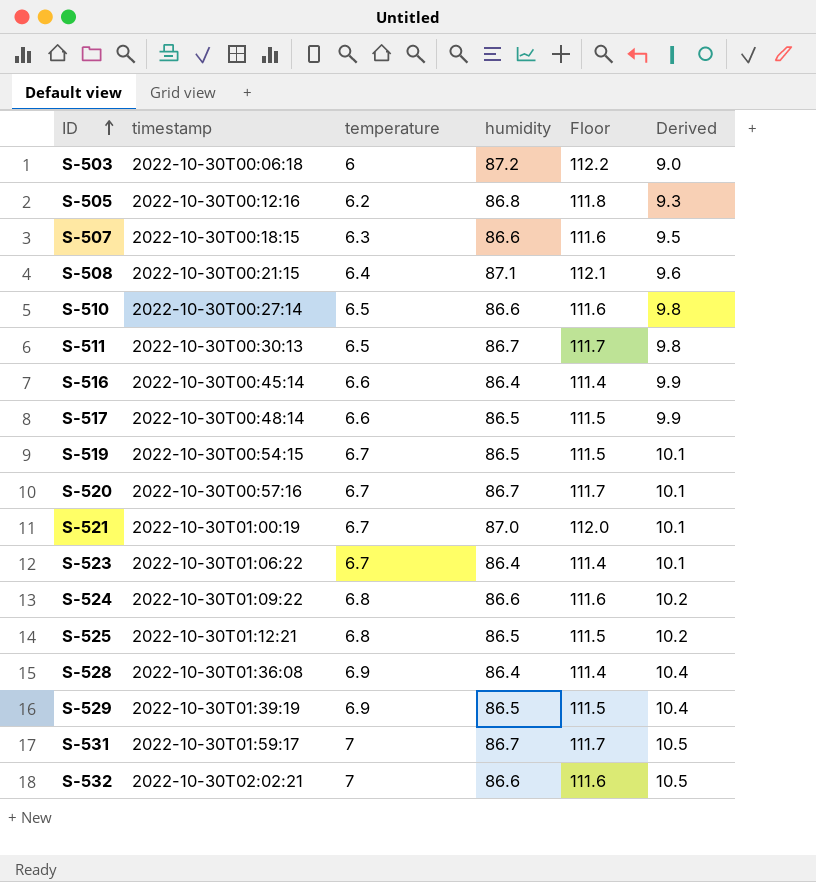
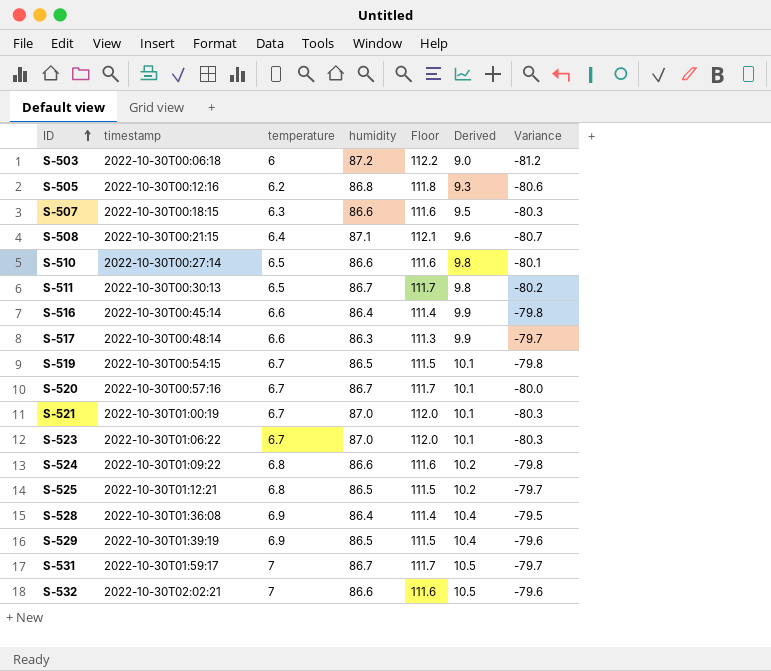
column Variance | formula: none -> [temperature] - [humidity]
S-517 | humidity: 86.5 -> 86.3
S-517 | Floor: 111.5 -> 111.3
S-523 | humidity: 86.4 -> 87.0
S-523 | Floor: 111.4 -> 112.0

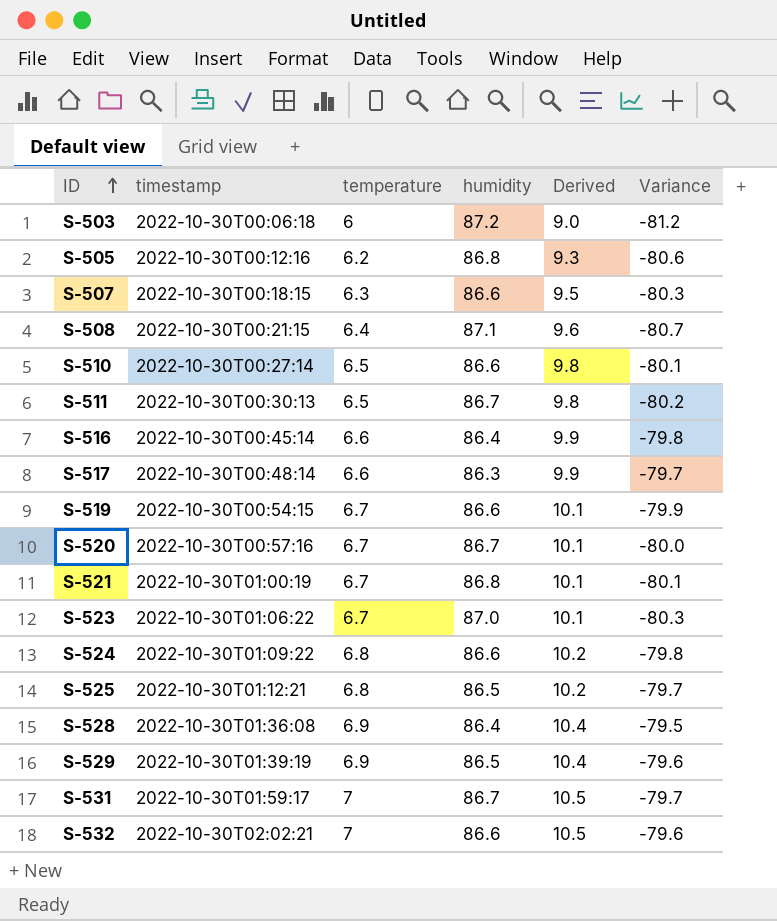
column Floor | formula: [humidity] + 25 -> none
S-519 | humidity: 86.5 -> 86.6
S-519 | Variance: -79.8 -> -79.9
S-521 | humidity: 87.0 -> 86.8
S-521 | Variance: -80.3 -> -80.1

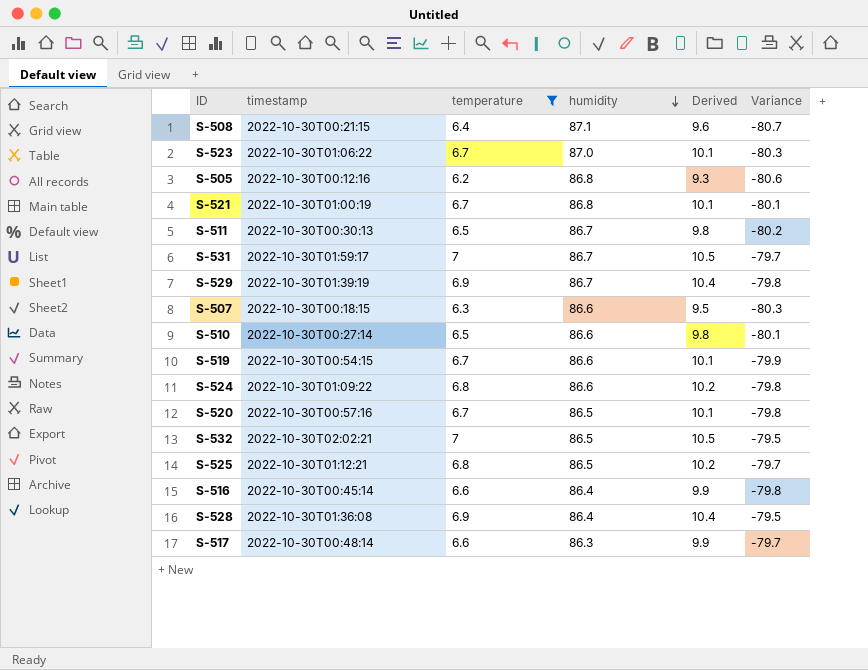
filter: none -> temperature != 6
row order: ID ascending -> humidity descending
S-529 | humidity: 86.5 -> 86.7
S-529 | Variance: -79.6 -> -79.8
S-520 | humidity: 86.7 -> 86.5
S-520 | Variance: -80.0 -> -79.8
S-532 | humidity: 86.6 -> 86.5
S-532 | Variance: -79.6 -> -79.5

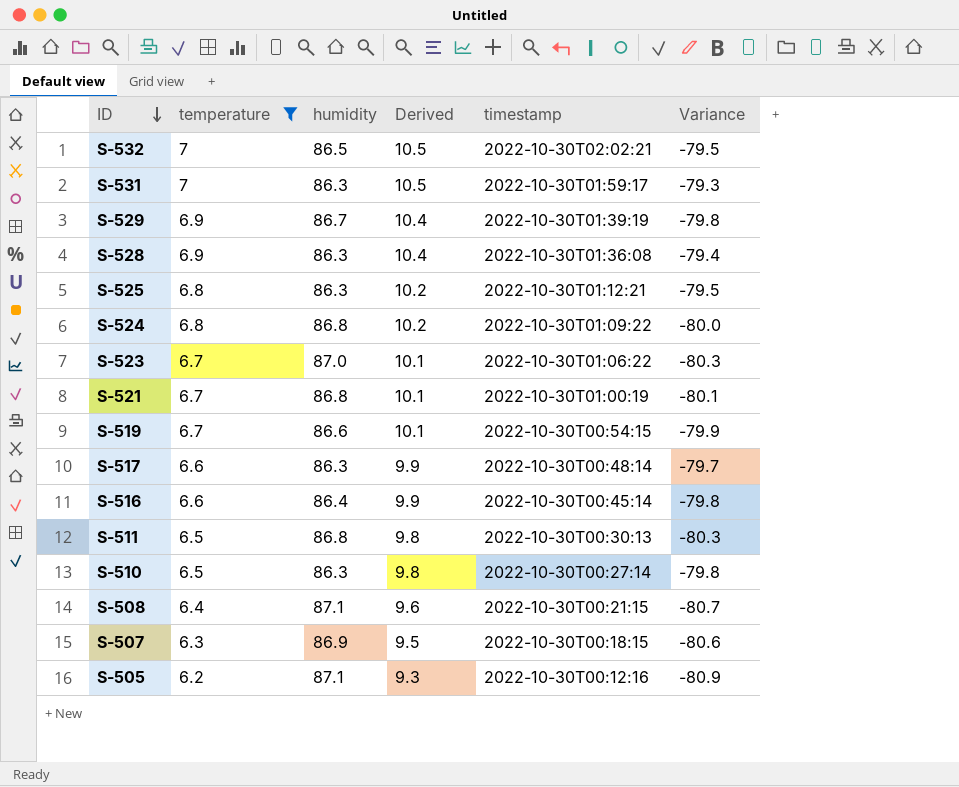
row order: humidity descending -> ID descending
column timestamp | position: 2 -> 5
row S-520: 2022-10-30T00:57:16 | 6.7 | 86.5 | 10.1 | -79.8 -> none
S-531 | humidity: 86.7 -> 86.3
S-531 | Variance: -79.7 -> -79.3
S-528 | humidity: 86.4 -> 86.3
S-528 | Variance: -79.5 -> -79.4
S-525 | humidity: 86.5 -> 86.3
S-525 | Variance: -79.7 -> -79.5
S-524 | humidity: 86.6 -> 86.8
S-524 | Variance: -79.8 -> -80.0
S-511 | humidity: 86.7 -> 86.8
S-511 | Variance: -80.2 -> -80.3
S-510 | humidity: 86.6 -> 86.3
S-510 | Variance: -80.1 -> -79.8
S-507 | humidity: 86.6 -> 86.9
S-507 | Variance: -80.3 -> -80.6
S-505 | humidity: 86.8 -> 87.1
S-505 | Variance: -80.6 -> -80.9

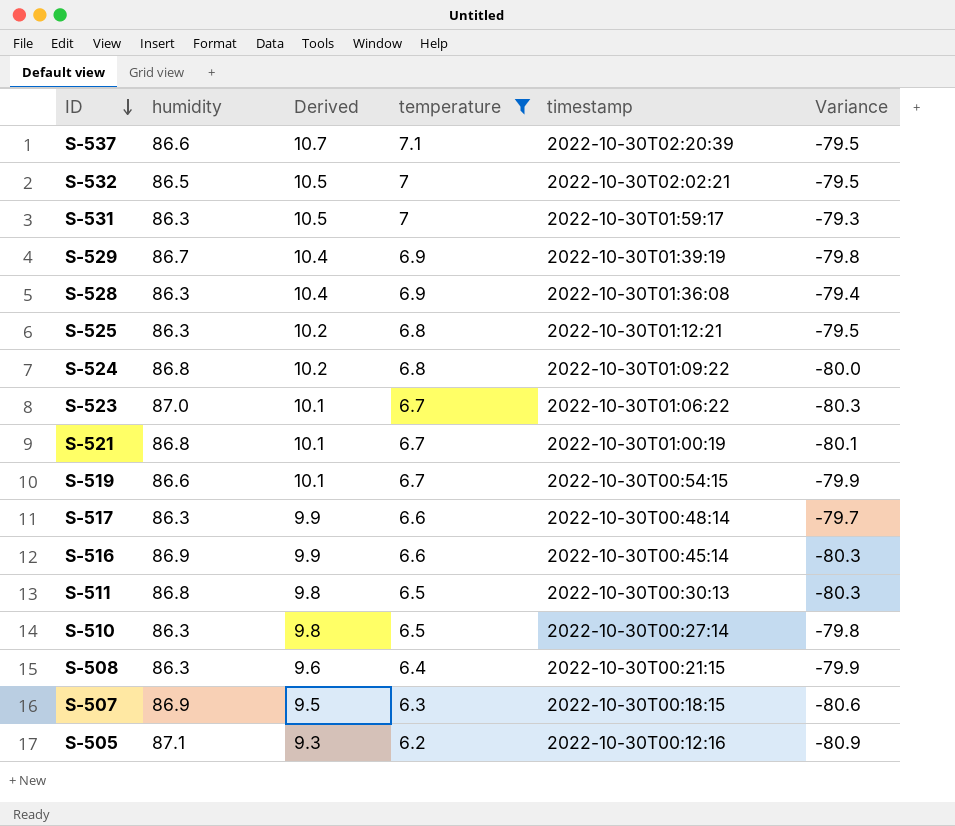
column temperature | position: 2 -> 4
row S-537: none -> 86.6 | 10.7 | 7.1 | 2022-10-30T02:20:39 | -79.5
S-516 | humidity: 86.4 -> 86.9
S-516 | Variance: -79.8 -> -80.3
S-508 | humidity: 87.1 -> 86.3
S-508 | Variance: -80.7 -> -79.9

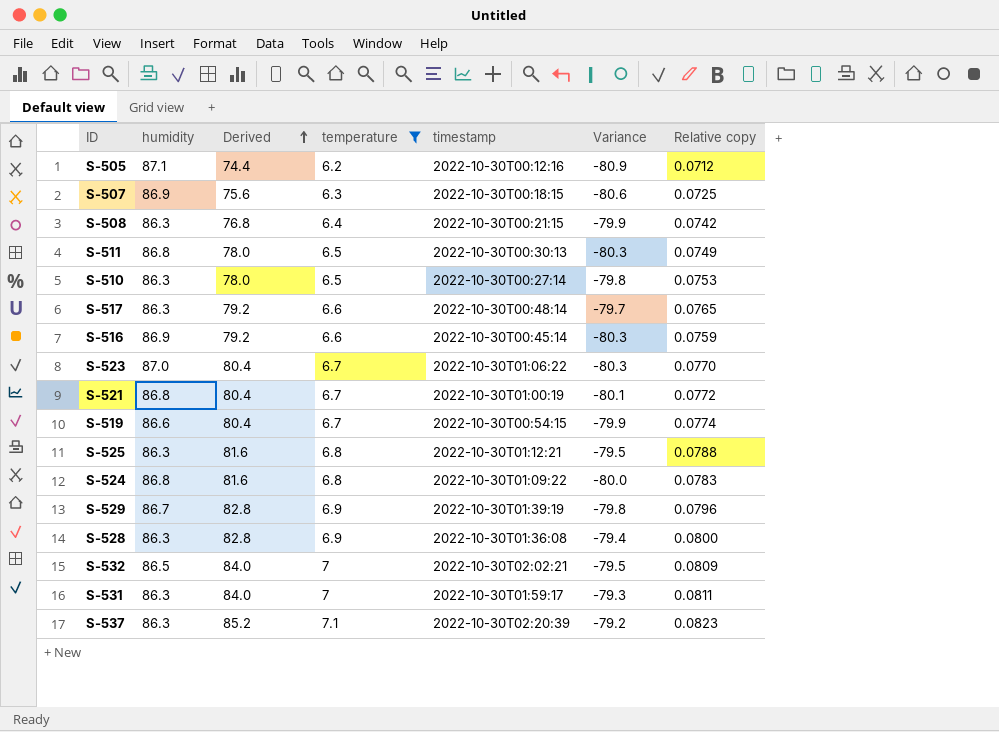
row order: ID descending -> Derived ascending
column Derived | formula: [temperature] * 1.5 -> [temperature] * 12
column Relative copy | formula: none -> [temperature] / [humidity]
S-537 | humidity: 86.6 -> 86.3
S-537 | Variance: -79.5 -> -79.2

